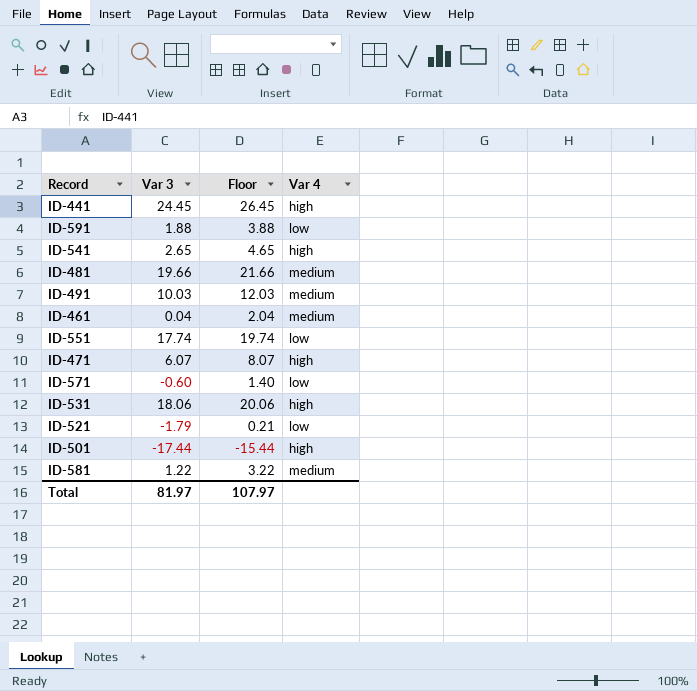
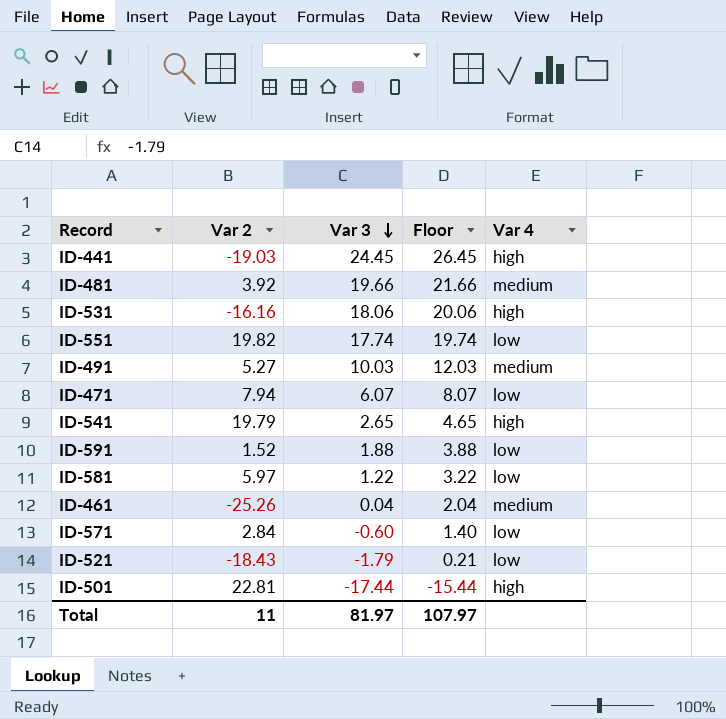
row order: none -> Var 3 descending
column Var 2 | position: none -> 2
ID-471 | Var 4: high -> low
ID-581 | Var 4: medium -> low

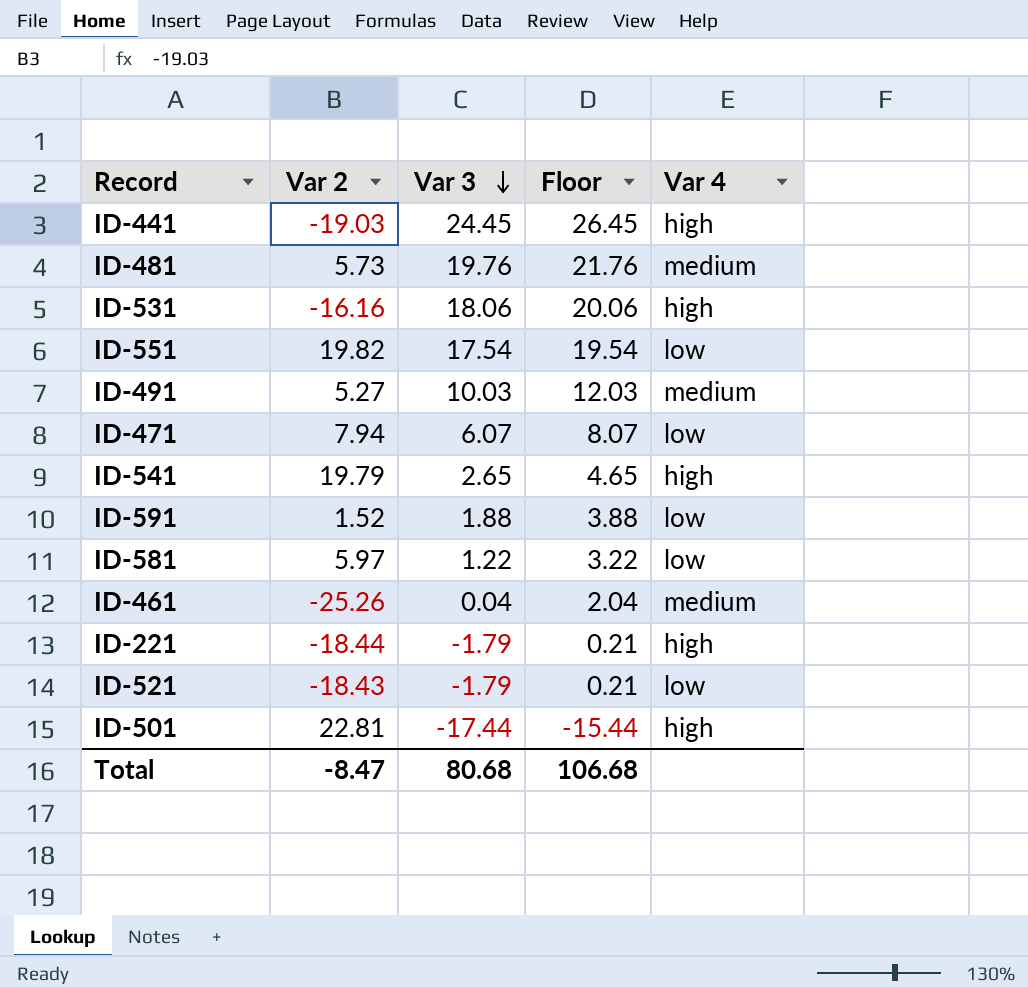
row ID-571: 2.84 | -0.60 | 1.40 | low -> none
ID-481 | Var 2: 3.92 -> 5.73
ID-481 | Var 3: 19.66 -> 19.76
ID-481 | Floor: 21.66 -> 21.76
ID-551 | Var 3: 17.74 -> 17.54
ID-551 | Floor: 19.74 -> 19.54
row ID-221: none -> -18.44 | -1.79 | 0.21 | high
Total | Var 2: 11 -> -8.47
Total | Var 3: 81.97 -> 80.68
Total | Floor: 107.97 -> 106.68

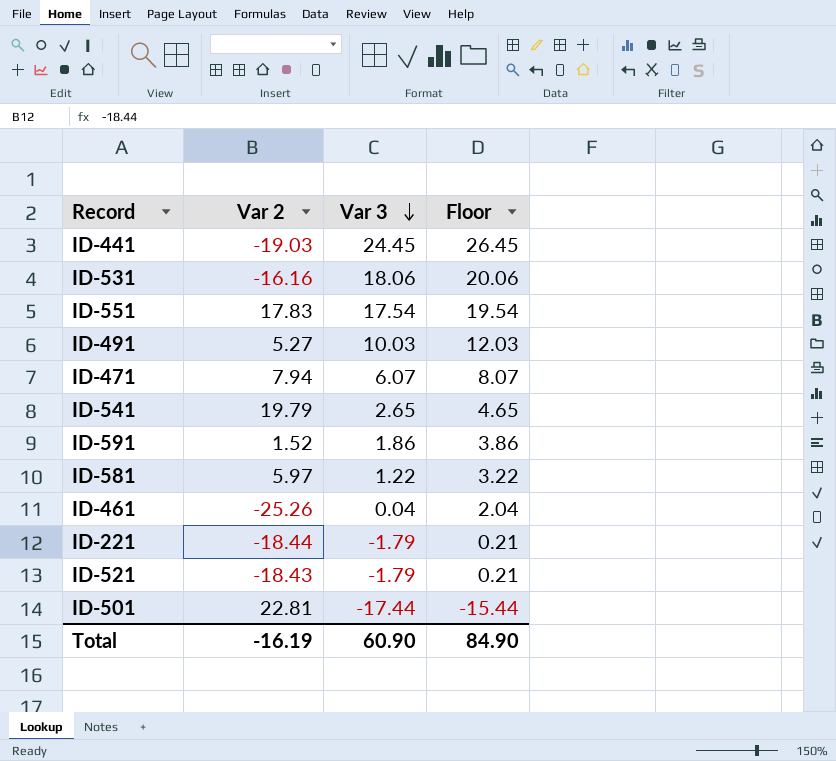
column Var 4 | position: 5 -> none
row ID-481: 5.73 | 19.76 | 21.76 | medium -> none
ID-551 | Var 2: 19.82 -> 17.83
ID-591 | Var 3: 1.88 -> 1.86
ID-591 | Floor: 3.88 -> 3.86
Total | Var 2: -8.47 -> -16.19
Total | Var 3: 80.68 -> 60.90
Total | Floor: 106.68 -> 84.90

